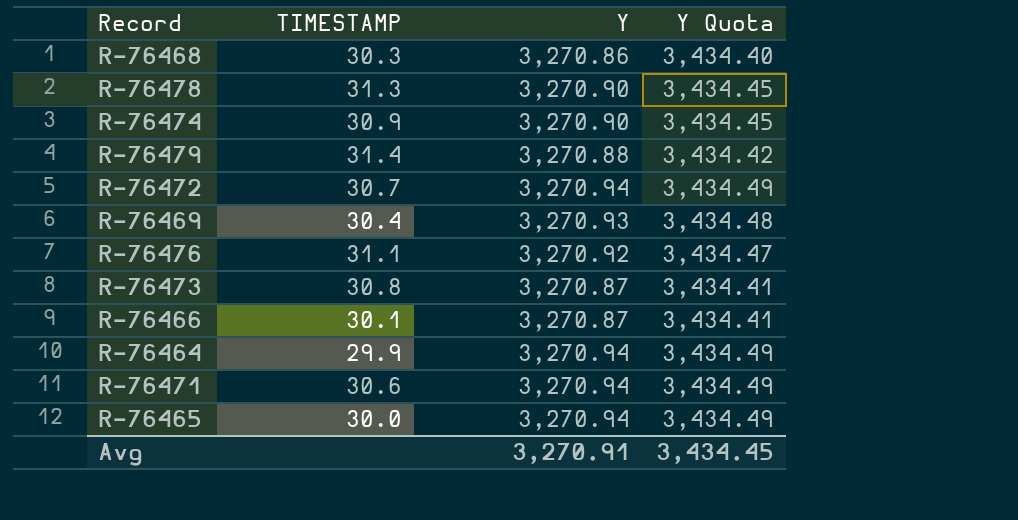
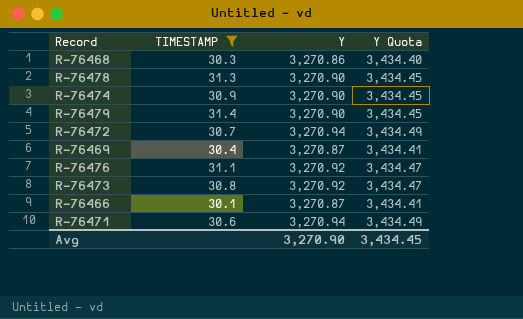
filter: none -> TIMESTAMP >= 30.1
R-76479 | Y: 3,270.88 -> 3,270.90
R-76479 | Y Quota: 3,434.42 -> 3,434.45
R-76469 | Y: 3,270.93 -> 3,270.87
R-76469 | Y Quota: 3,434.48 -> 3,434.41
R-76473 | Y: 3,270.87 -> 3,270.92
R-76473 | Y Quota: 3,434.41 -> 3,434.47
Avg | Y: 3,270.91 -> 3,270.90

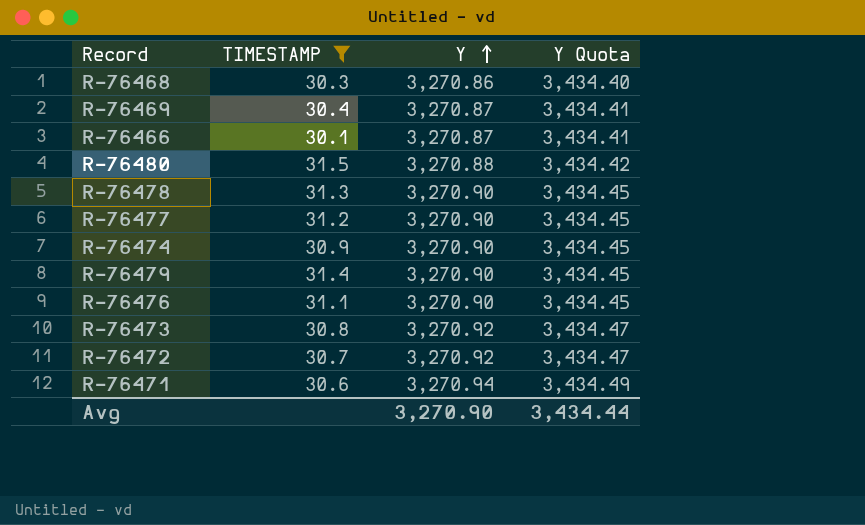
row order: none -> Y ascending
row R-76480: none -> 31.5 | 3,270.88 | 3,434.42
row R-76477: none -> 31.2 | 3,270.90 | 3,434.45
R-76476 | Y: 3,270.92 -> 3,270.90
R-76476 | Y Quota: 3,434.47 -> 3,434.45
R-76472 | Y: 3,270.94 -> 3,270.92
R-76472 | Y Quota: 3,434.49 -> 3,434.47
Avg | Y Quota: 3,434.45 -> 3,434.44

